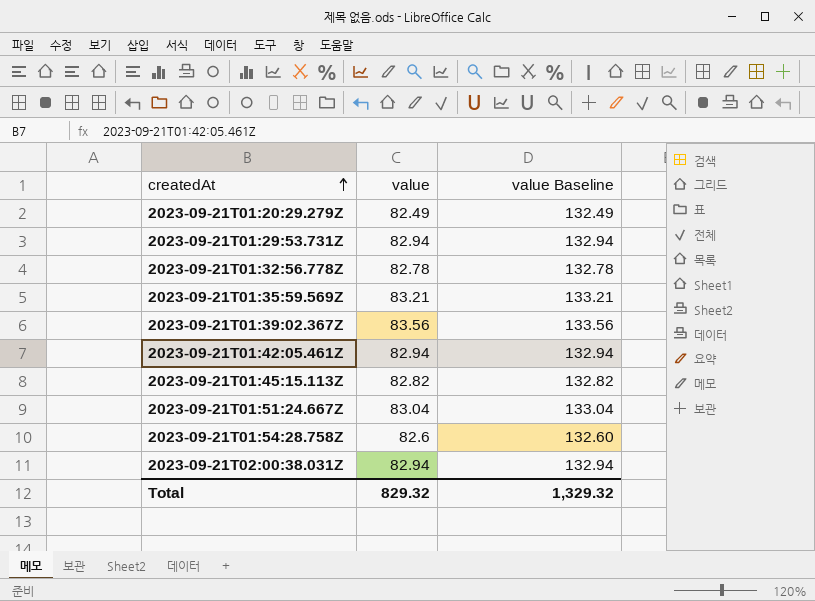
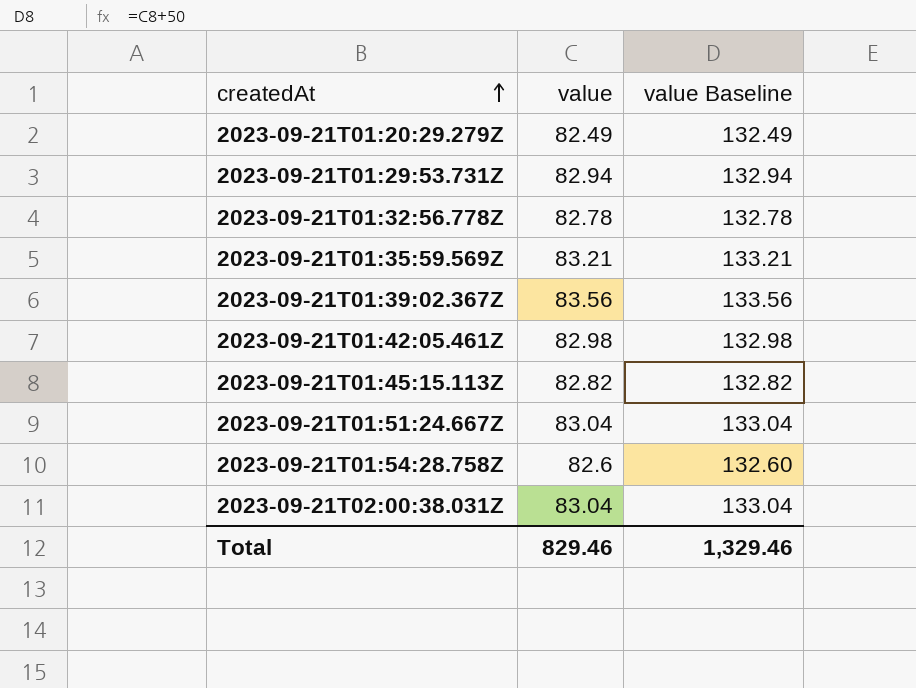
2023-09-21T01:42:05.461Z | value: 82.94 -> 82.98
2023-09-21T01:42:05.461Z | value Baseline: 132.94 -> 132.98
2023-09-21T02:00:38.031Z | value: 82.94 -> 83.04
2023-09-21T02:00:38.031Z | value Baseline: 132.94 -> 133.04
Total | value: 829.32 -> 829.46
Total | value Baseline: 1,329.32 -> 1,329.46

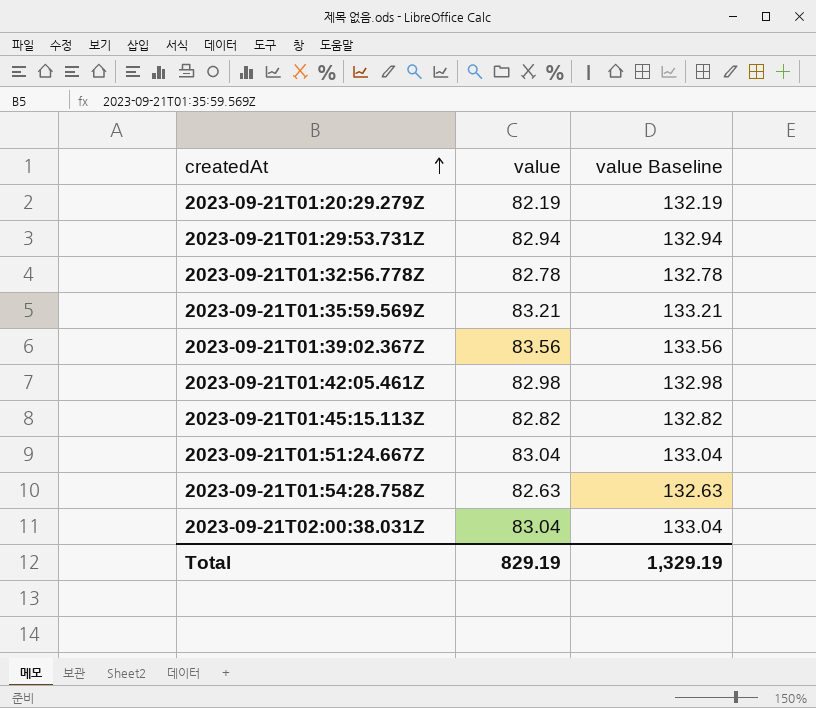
2023-09-21T01:20:29.279Z | value: 82.49 -> 82.19
2023-09-21T01:20:29.279Z | value Baseline: 132.49 -> 132.19
2023-09-21T01:54:28.758Z | value: 82.6 -> 82.63
2023-09-21T01:54:28.758Z | value Baseline: 132.60 -> 132.63
Total | value: 829.46 -> 829.19
Total | value Baseline: 1,329.46 -> 1,329.19

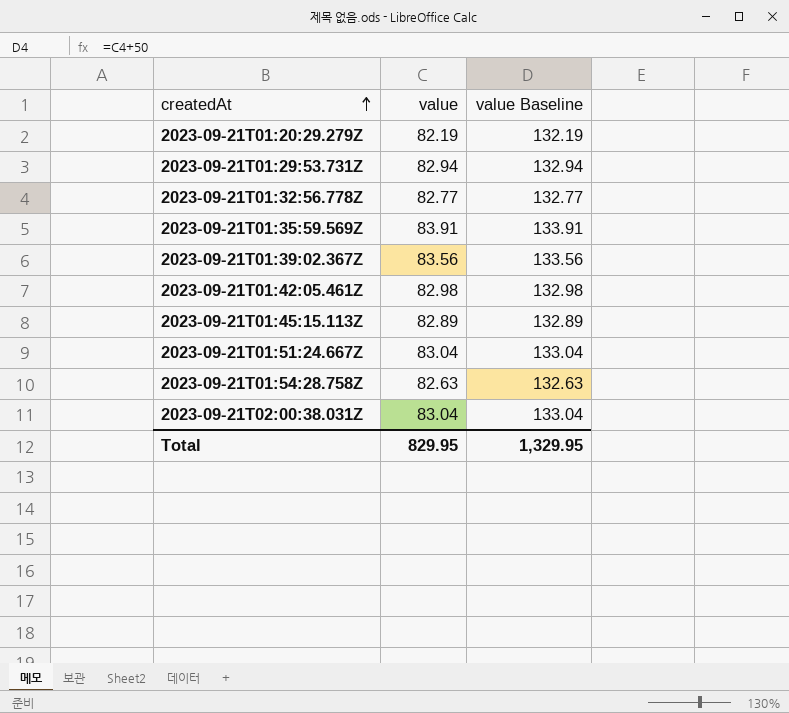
2023-09-21T01:32:56.778Z | value: 82.78 -> 82.77
2023-09-21T01:32:56.778Z | value Baseline: 132.78 -> 132.77
2023-09-21T01:35:59.569Z | value: 83.21 -> 83.91
2023-09-21T01:35:59.569Z | value Baseline: 133.21 -> 133.91
2023-09-21T01:45:15.113Z | value: 82.82 -> 82.89
2023-09-21T01:45:15.113Z | value Baseline: 132.82 -> 132.89
Total | value: 829.19 -> 829.95
Total | value Baseline: 1,329.19 -> 1,329.95

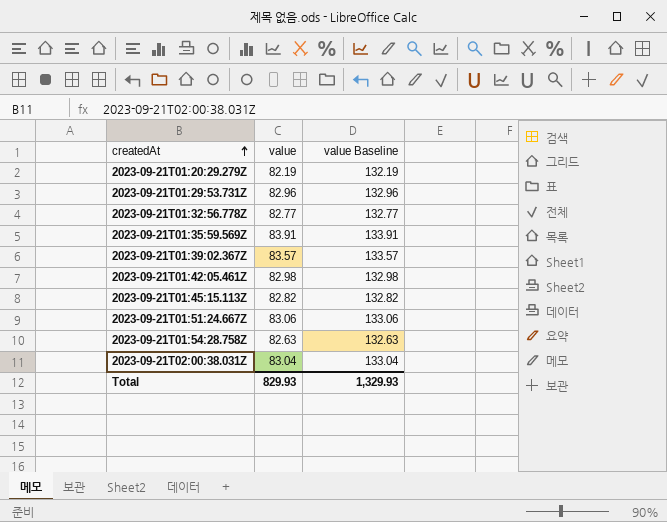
2023-09-21T01:29:53.731Z | value: 82.94 -> 82.96
2023-09-21T01:29:53.731Z | value Baseline: 132.94 -> 132.96
2023-09-21T01:39:02.367Z | value: 83.56 -> 83.57
2023-09-21T01:39:02.367Z | value Baseline: 133.56 -> 133.57
2023-09-21T01:45:15.113Z | value: 82.89 -> 82.82
2023-09-21T01:45:15.113Z | value Baseline: 132.89 -> 132.82
2023-09-21T01:51:24.667Z | value: 83.04 -> 83.06
2023-09-21T01:51:24.667Z | value Baseline: 133.04 -> 133.06
Total | value: 829.95 -> 829.93
Total | value Baseline: 1,329.95 -> 1,329.93

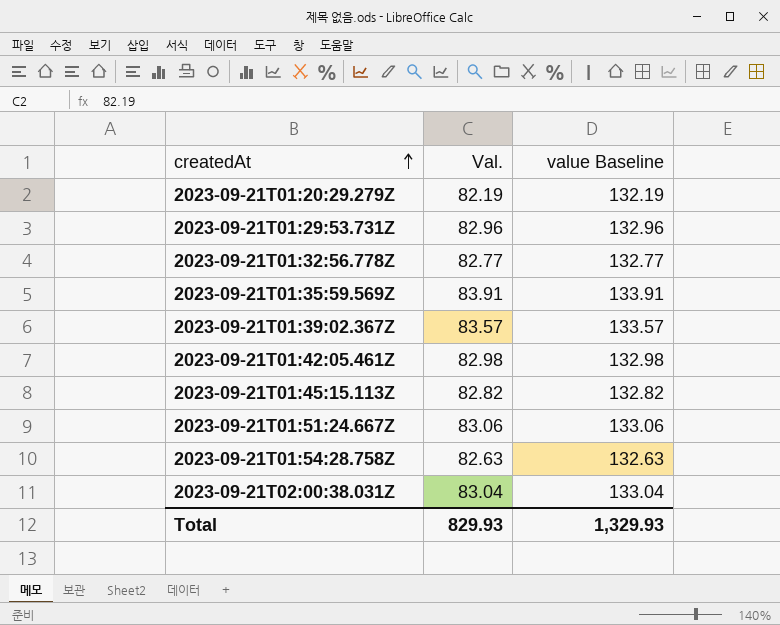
column name: value -> Val.

